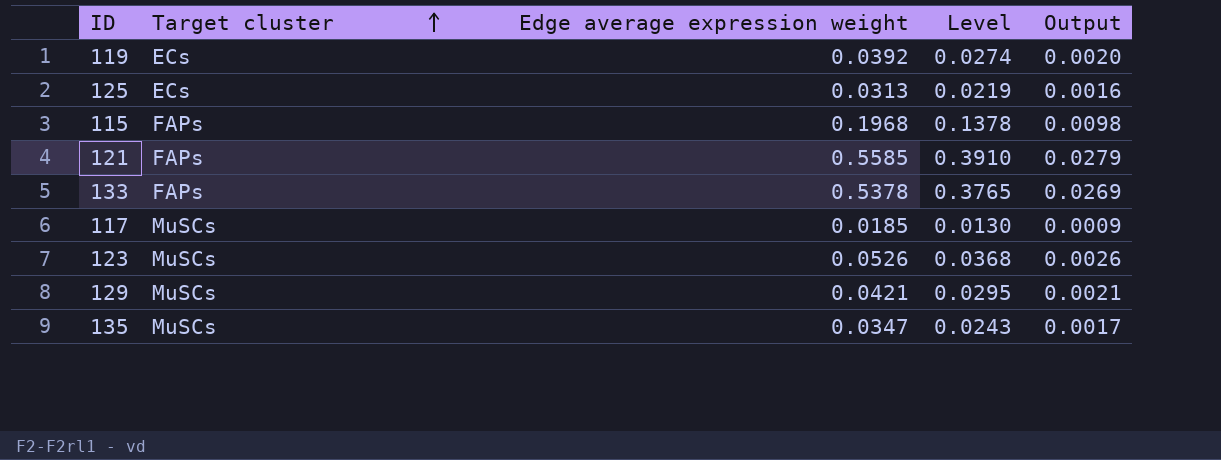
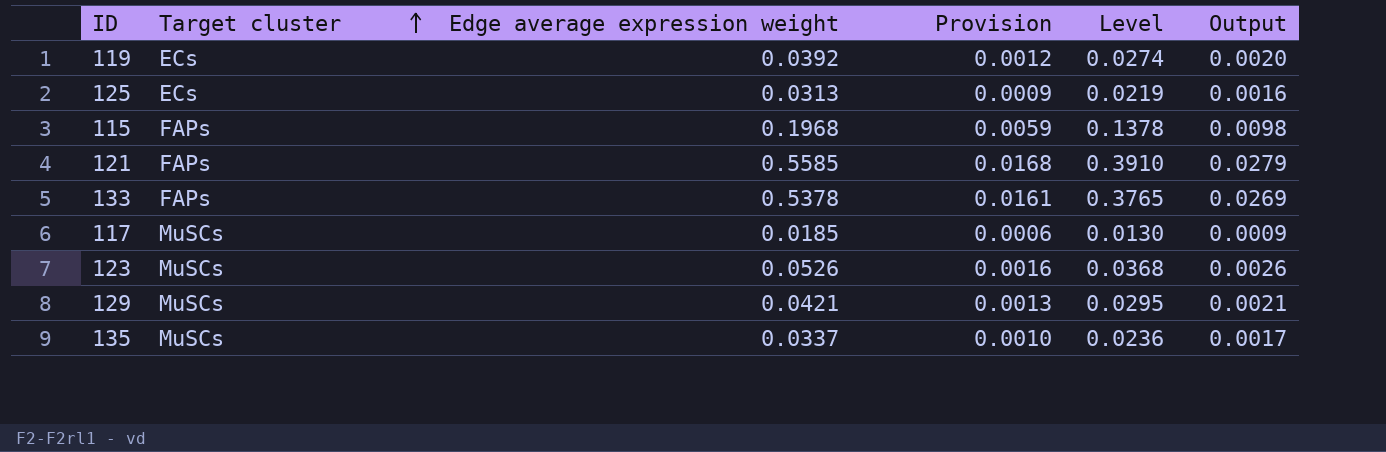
column Provision | formula: none -> [Edge average expression weight] * 0.03
135 | Edge average expression weight: 0.0347 -> 0.0337
135 | Level: 0.0243 -> 0.0236

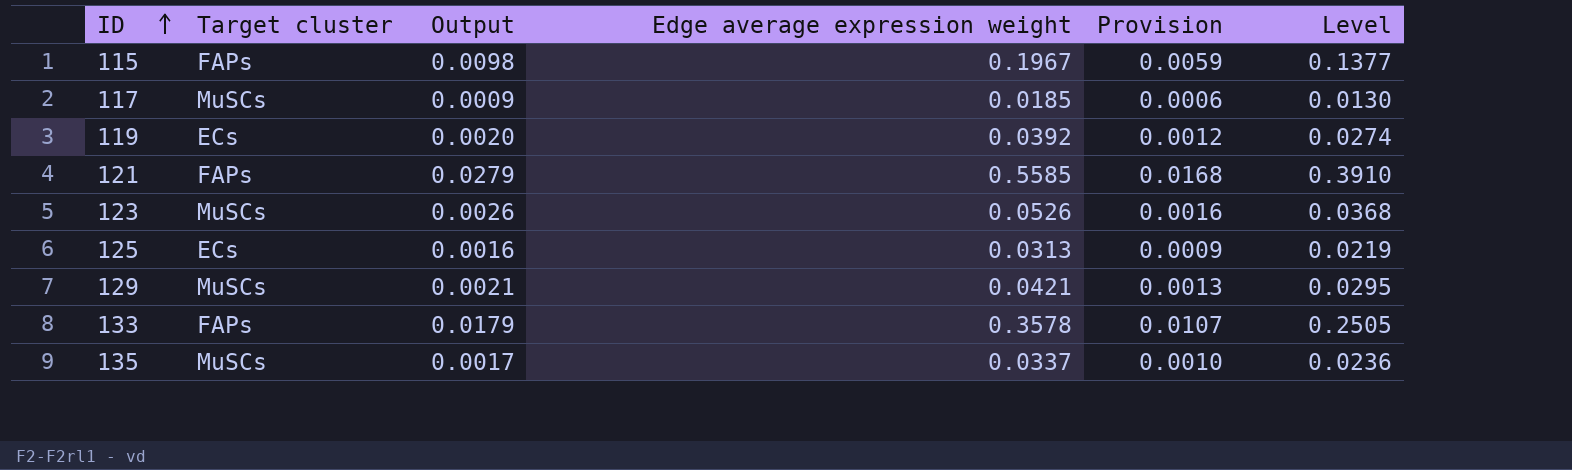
row order: Target cluster ascending -> ID ascending
column Output | position: 6 -> 3
115 | Edge average expression weight: 0.1968 -> 0.1967
115 | Level: 0.1378 -> 0.1377
133 | Output: 0.0269 -> 0.0179
133 | Edge average expression weight: 0.5378 -> 0.3578
133 | Provision: 0.0161 -> 0.0107
133 | Level: 0.3765 -> 0.2505

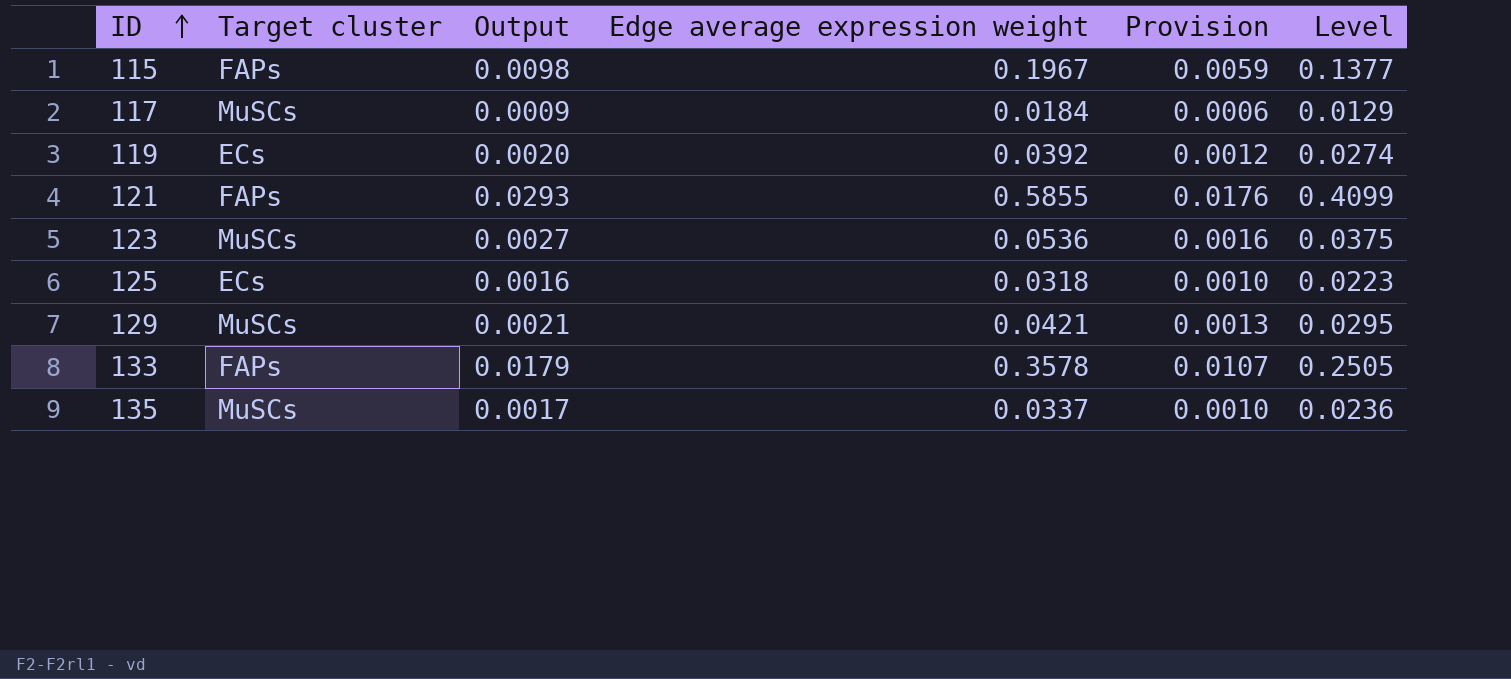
117 | Edge average expression weight: 0.0185 -> 0.0184
117 | Level: 0.0130 -> 0.0129
121 | Output: 0.0279 -> 0.0293
121 | Edge average expression weight: 0.5585 -> 0.5855
121 | Provision: 0.0168 -> 0.0176
121 | Level: 0.3910 -> 0.4099
123 | Output: 0.0026 -> 0.0027
123 | Edge average expression weight: 0.0526 -> 0.0536
123 | Level: 0.0368 -> 0.0375
125 | Edge average expression weight: 0.0313 -> 0.0318
125 | Provision: 0.0009 -> 0.0010
125 | Level: 0.0219 -> 0.0223

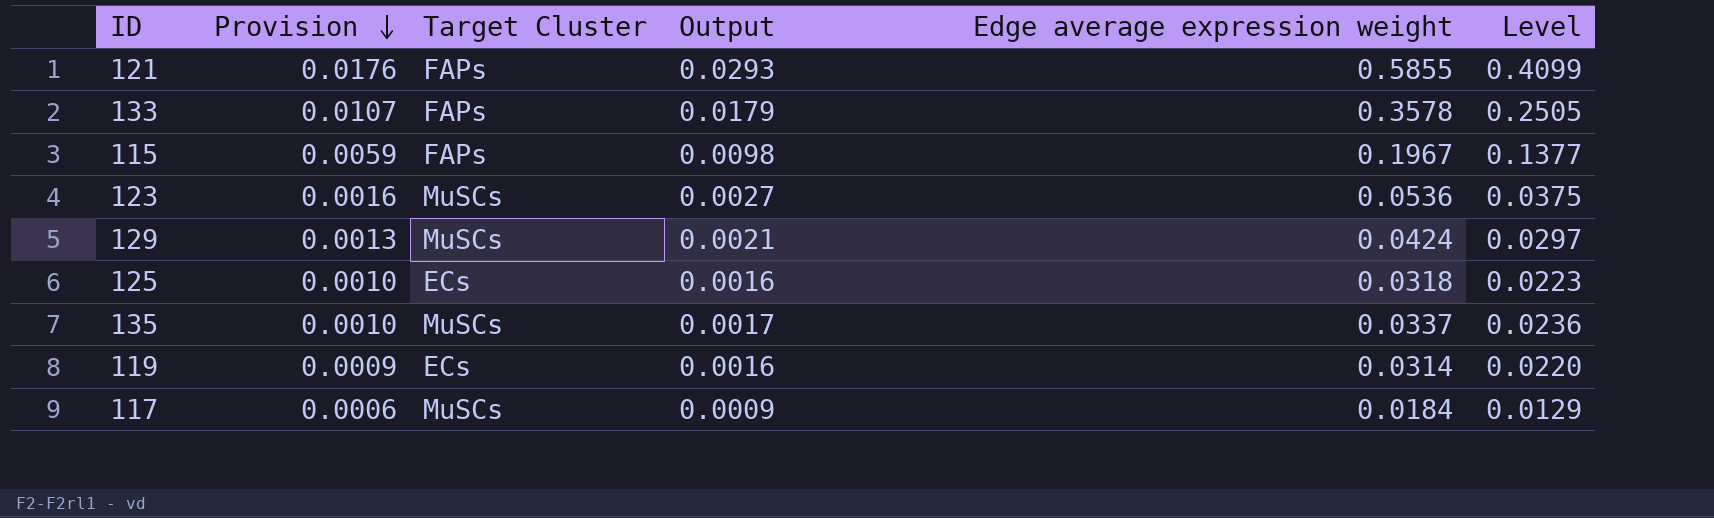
row order: ID ascending -> Provision descending
column Provision | position: 5 -> 2
column name: Target cluster -> Target Cluster
129 | Edge average expression weight: 0.0421 -> 0.0424
129 | Level: 0.0295 -> 0.0297
119 | Provision: 0.0012 -> 0.0009
119 | Output: 0.0020 -> 0.0016
119 | Edge average expression weight: 0.0392 -> 0.0314
119 | Level: 0.0274 -> 0.0220

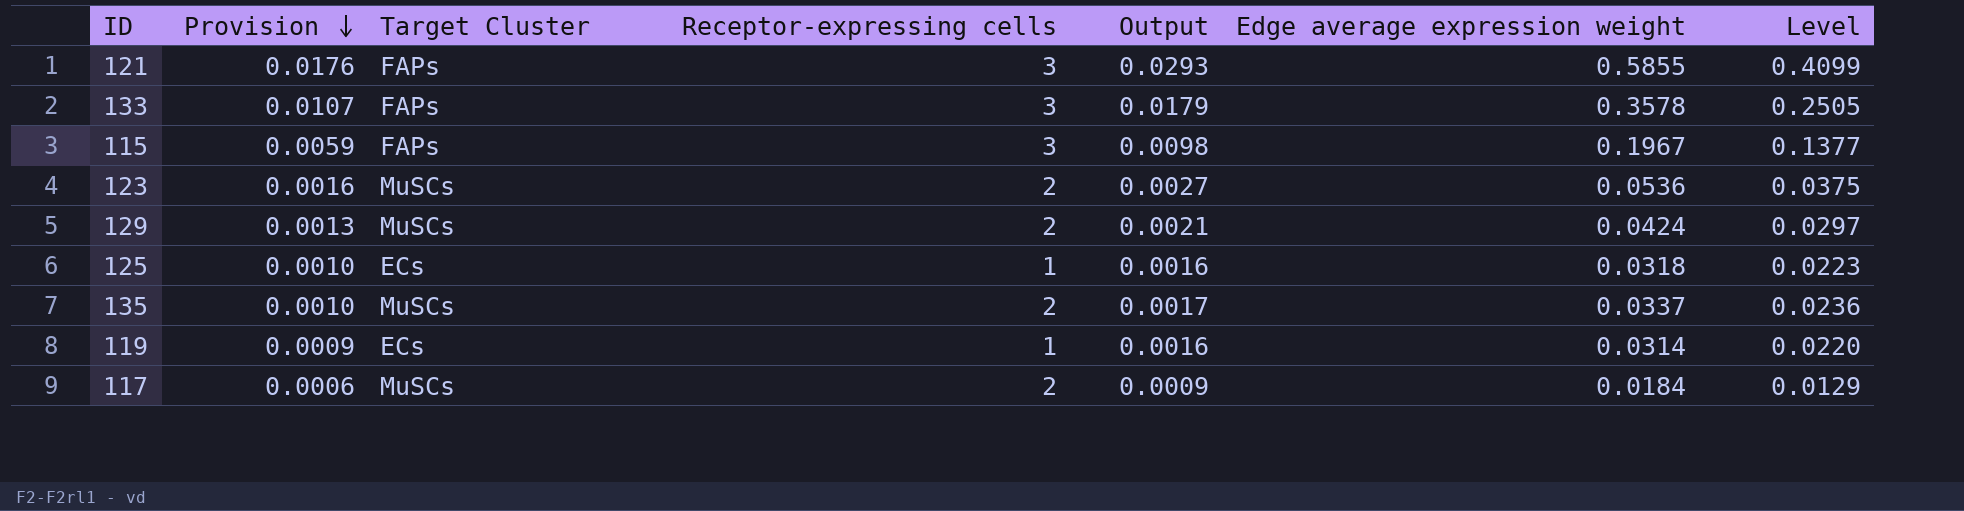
column Receptor-expressing cells | position: none -> 4

